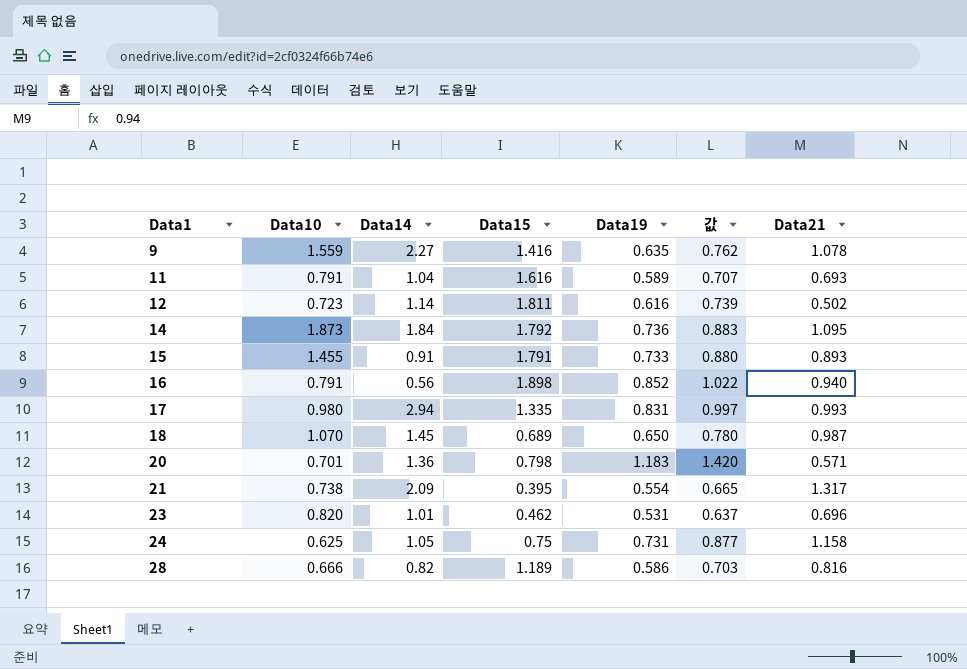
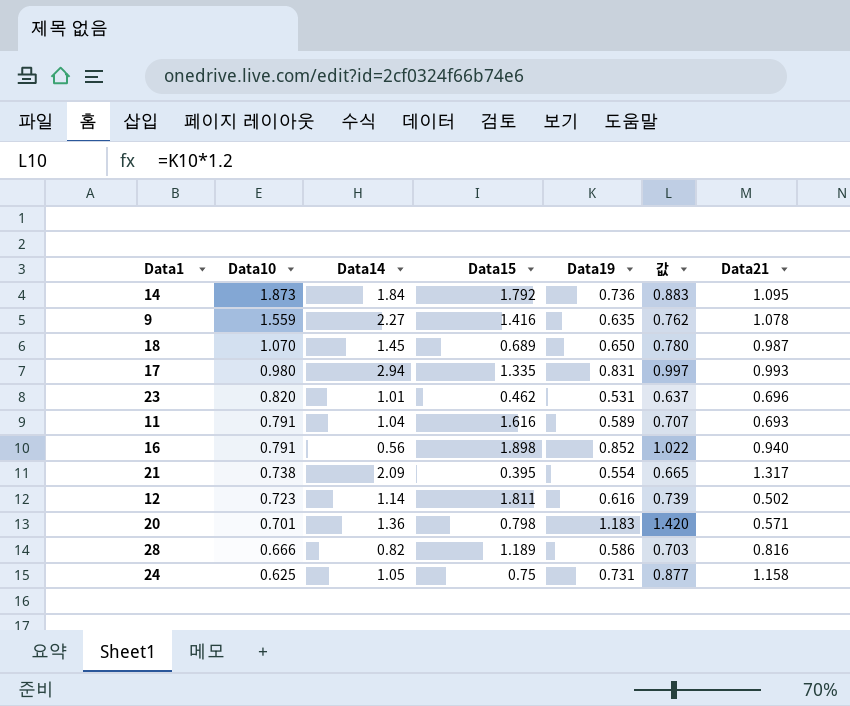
row order: Data1 ascending -> Data10 descending
row 15: 1.455 | 0.91 | 1.791 | 0.733 | 0.880 | 0.893 -> none

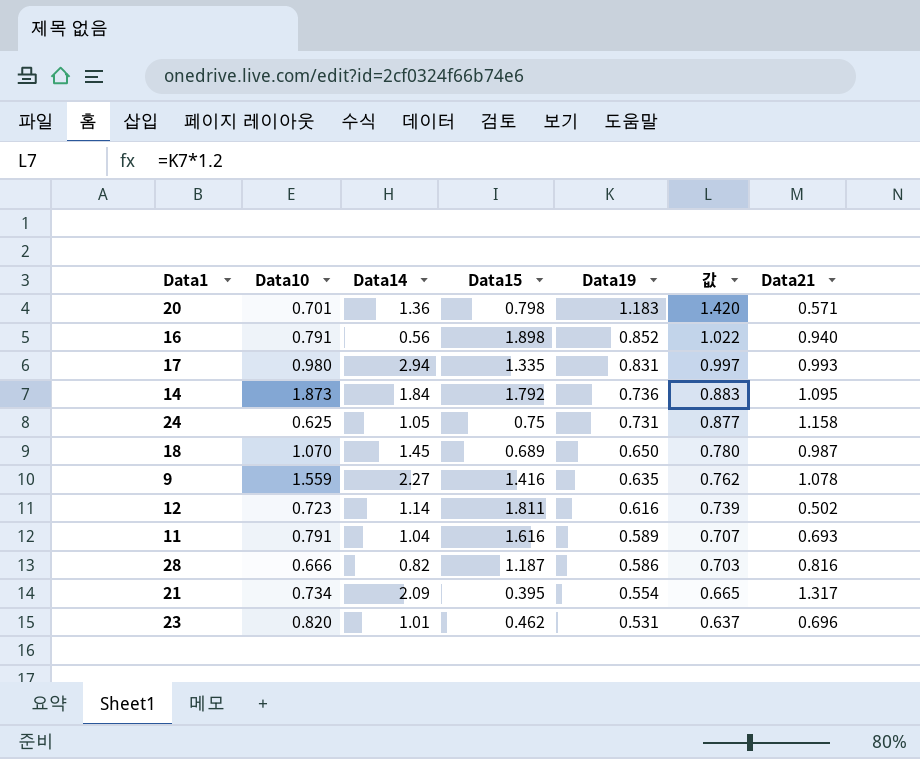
row order: Data10 descending -> Data19 descending
28 | Data15: 1.189 -> 1.187
21 | Data10: 0.738 -> 0.734

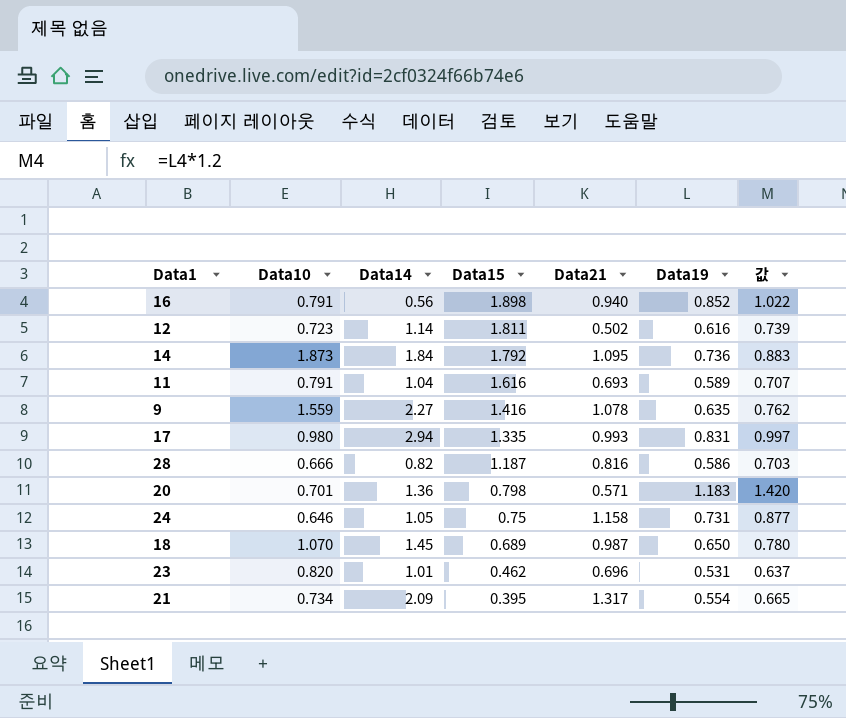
row order: Data19 descending -> Data15 descending
column Data21 | position: 7 -> 5
24 | Data10: 0.625 -> 0.646

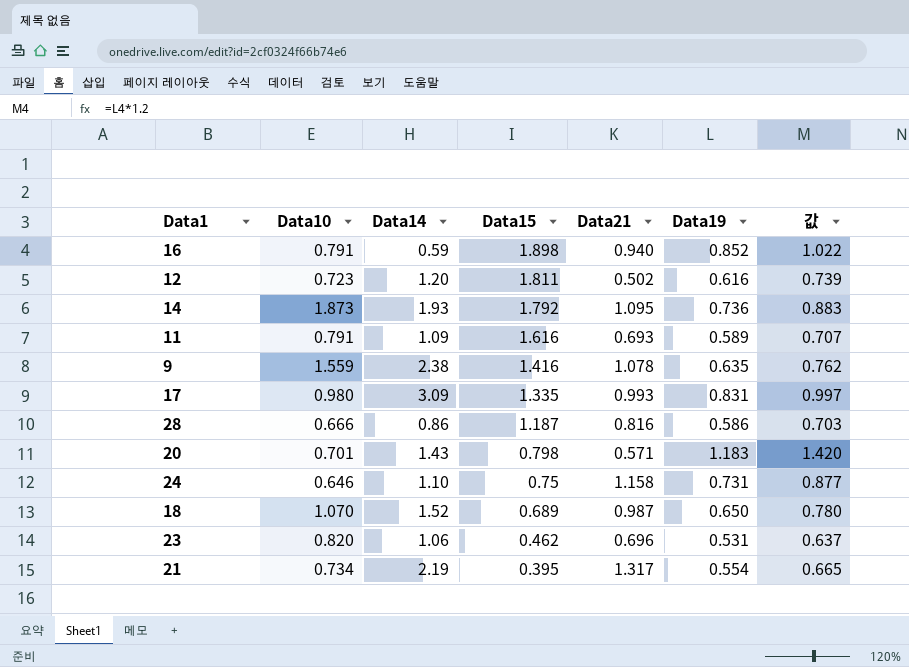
16 | Data14: 0.56 -> 0.59
12 | Data14: 1.14 -> 1.20
14 | Data14: 1.84 -> 1.93
11 | Data14: 1.04 -> 1.09
9 | Data14: 2.27 -> 2.38
17 | Data14: 2.94 -> 3.09
28 | Data14: 0.82 -> 0.86
20 | Data14: 1.36 -> 1.43
24 | Data14: 1.05 -> 1.10
18 | Data14: 1.45 -> 1.52
23 | Data14: 1.01 -> 1.06
21 | Data14: 2.09 -> 2.19

